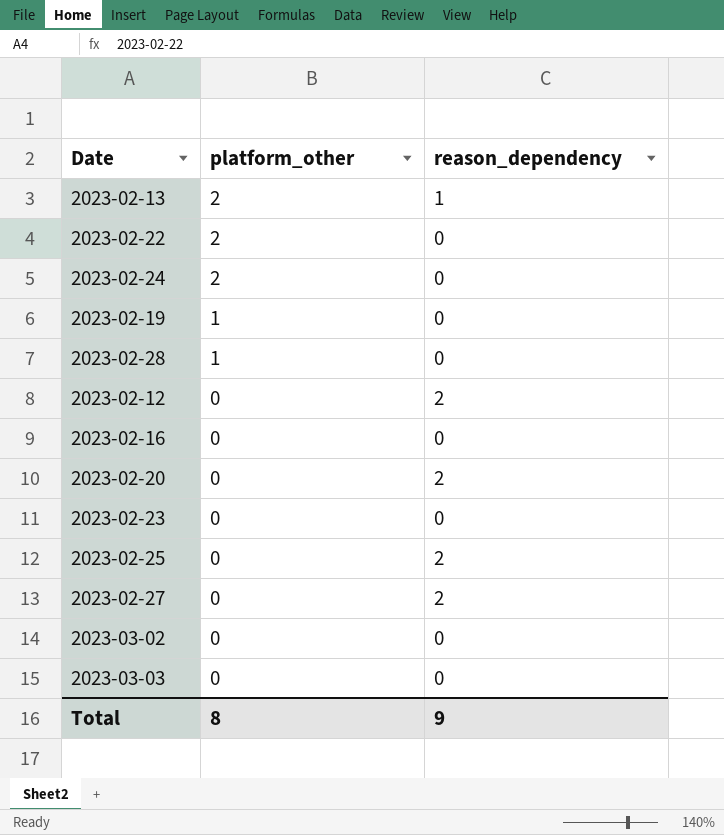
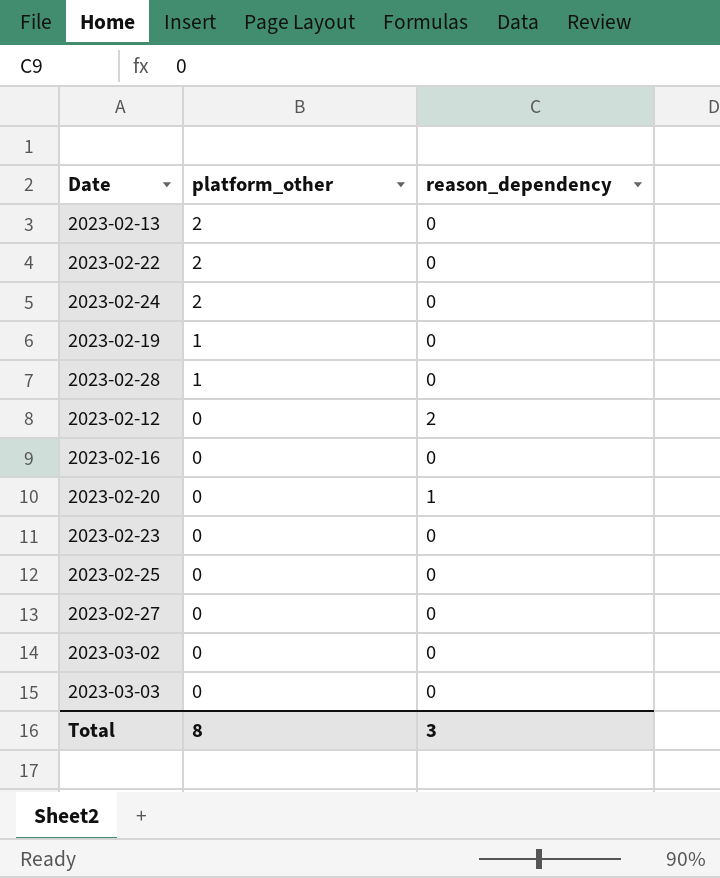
2023-02-13 | reason_dependency: 1 -> 0
2023-02-20 | reason_dependency: 2 -> 1
2023-02-25 | reason_dependency: 2 -> 0
2023-02-27 | reason_dependency: 2 -> 0
Total | reason_dependency: 9 -> 3

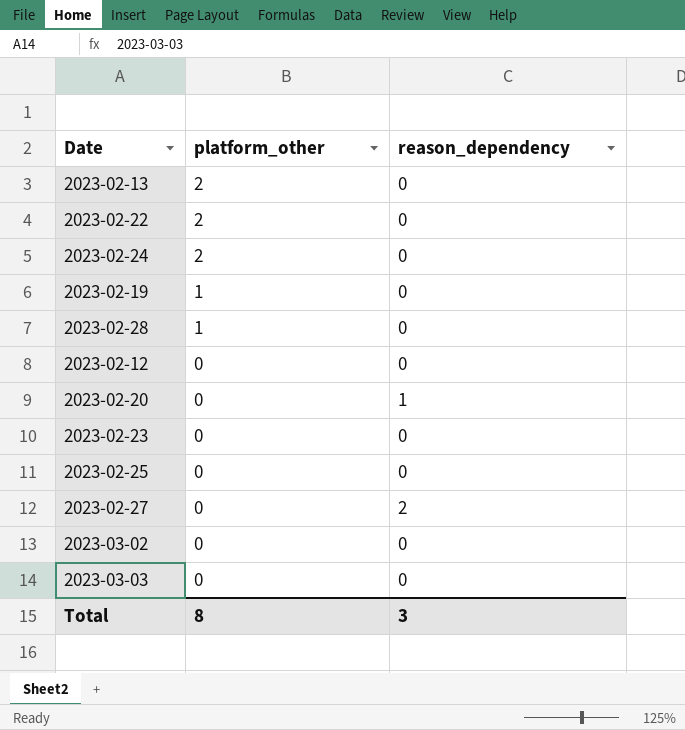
row 2023-02-16: 0 | 0 -> none
2023-02-12 | reason_dependency: 2 -> 0
2023-02-27 | reason_dependency: 0 -> 2

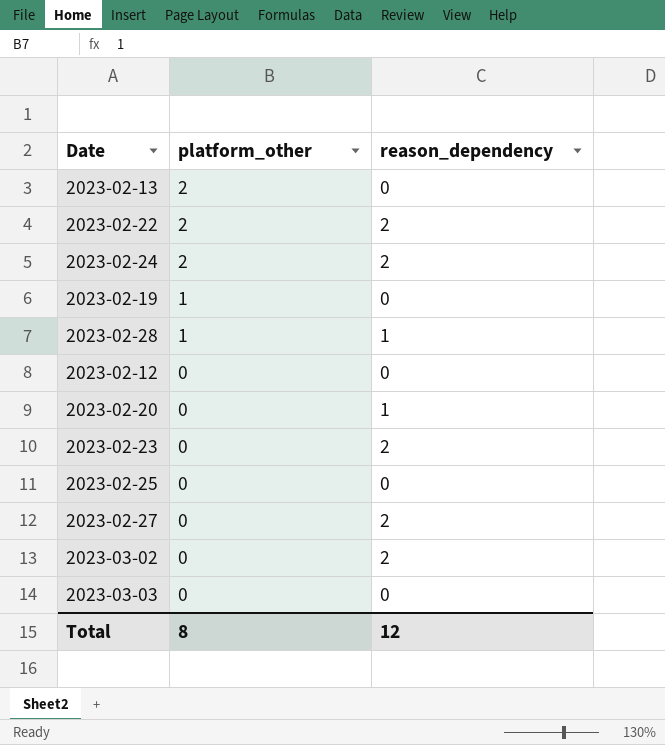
2023-02-22 | reason_dependency: 0 -> 2
2023-02-24 | reason_dependency: 0 -> 2
2023-02-28 | reason_dependency: 0 -> 1
2023-02-23 | reason_dependency: 0 -> 2
2023-03-02 | reason_dependency: 0 -> 2
Total | reason_dependency: 3 -> 12

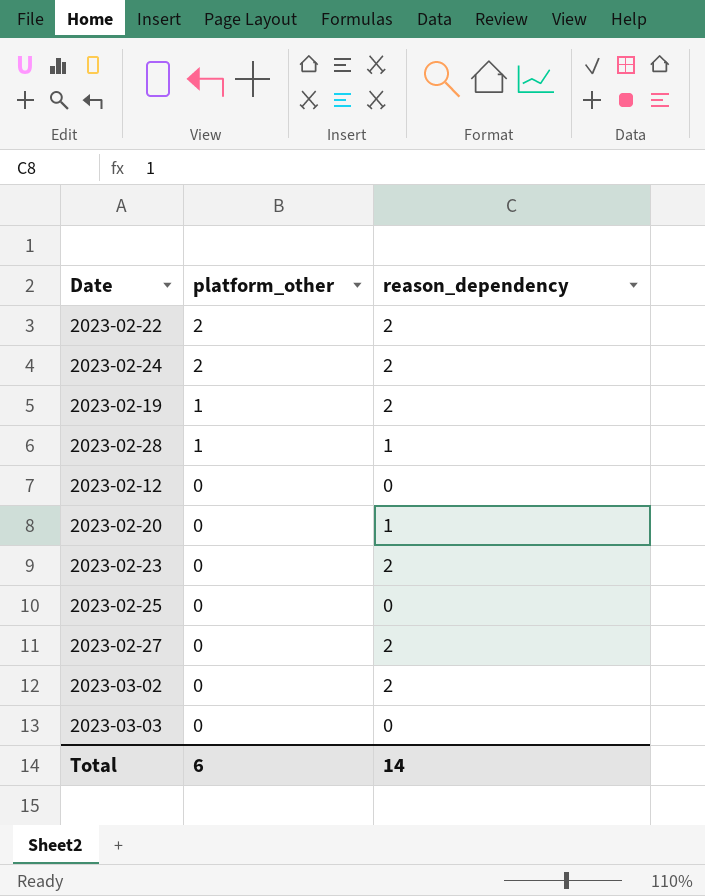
row 2023-02-13: 2 | 0 -> none
2023-02-19 | reason_dependency: 0 -> 2
Total | platform_other: 8 -> 6
Total | reason_dependency: 12 -> 14

